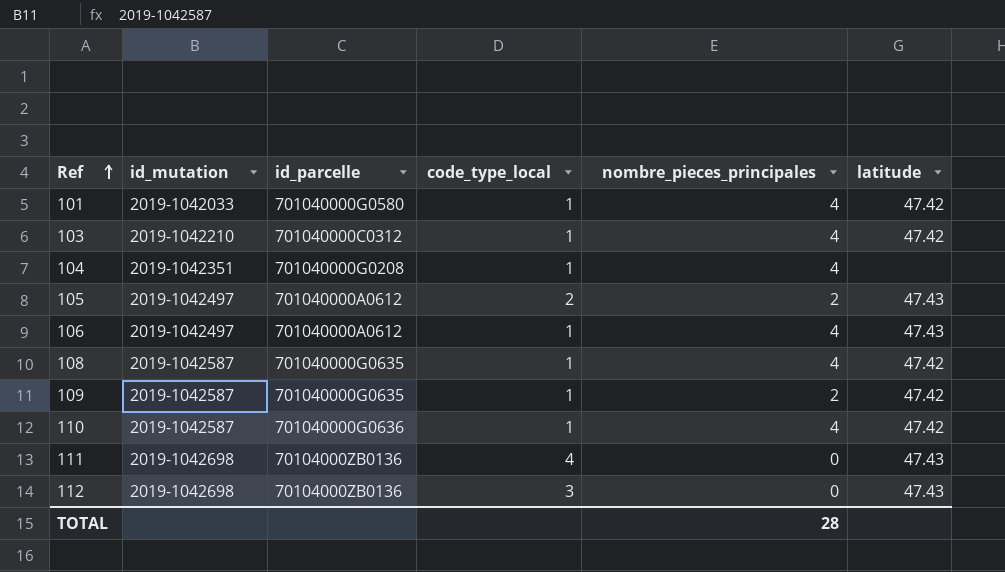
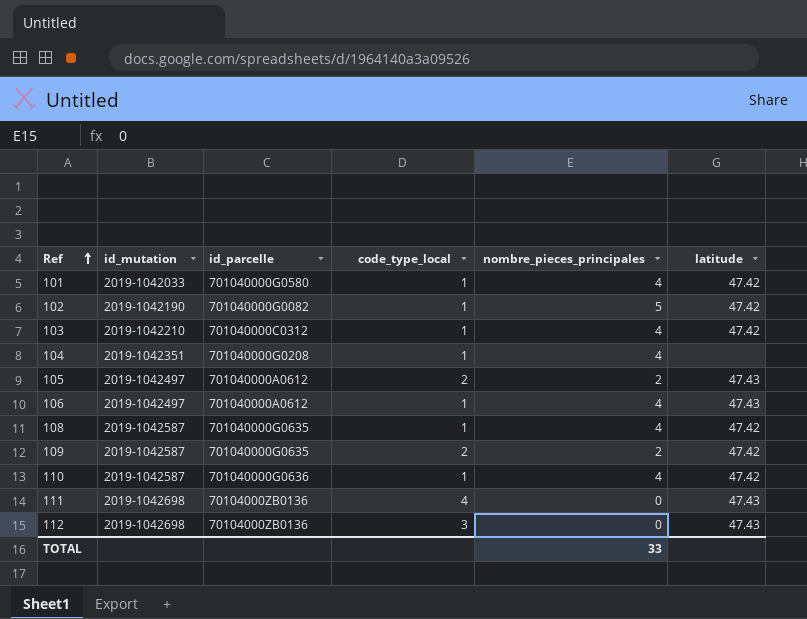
row 102: none -> 2019-1042190 | 701040000G0082 | 1 | 5 | 47.42
109 | code_type_local: 1 -> 2
TOTAL | nombre_pieces_principales: 28 -> 33

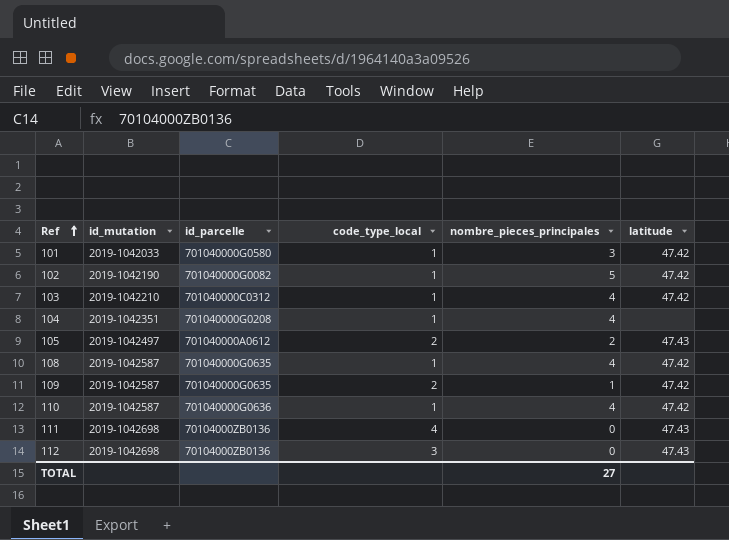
row 106: 2019-1042497 | 701040000A0612 | 1 | 4 | 47.43 -> none
101 | nombre_pieces_principales: 4 -> 3
109 | nombre_pieces_principales: 2 -> 1
TOTAL | nombre_pieces_principales: 33 -> 27

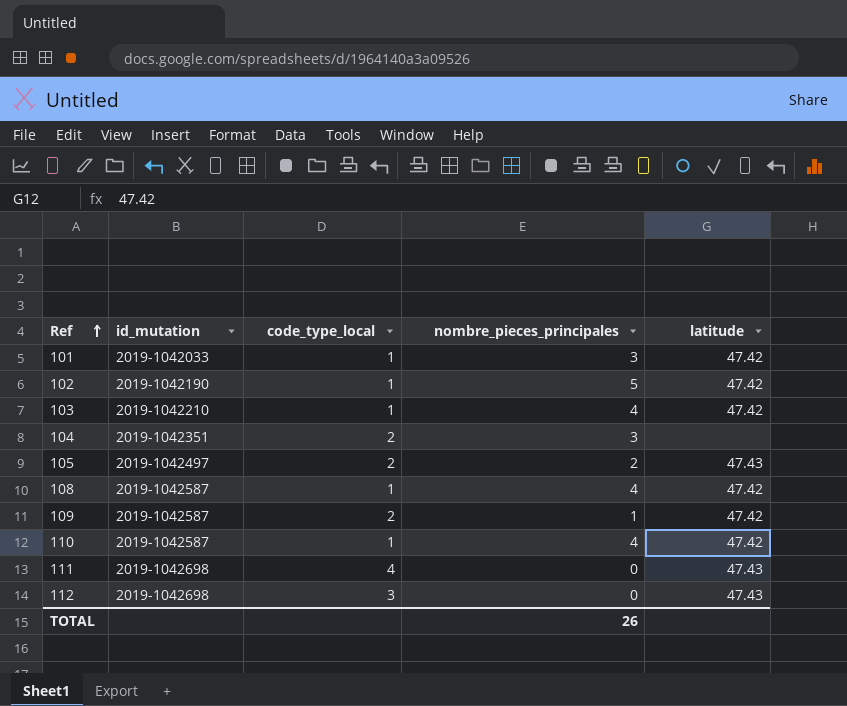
column id_parcelle | position: 3 -> none
104 | code_type_local: 1 -> 2
104 | nombre_pieces_principales: 4 -> 3
TOTAL | nombre_pieces_principales: 27 -> 26

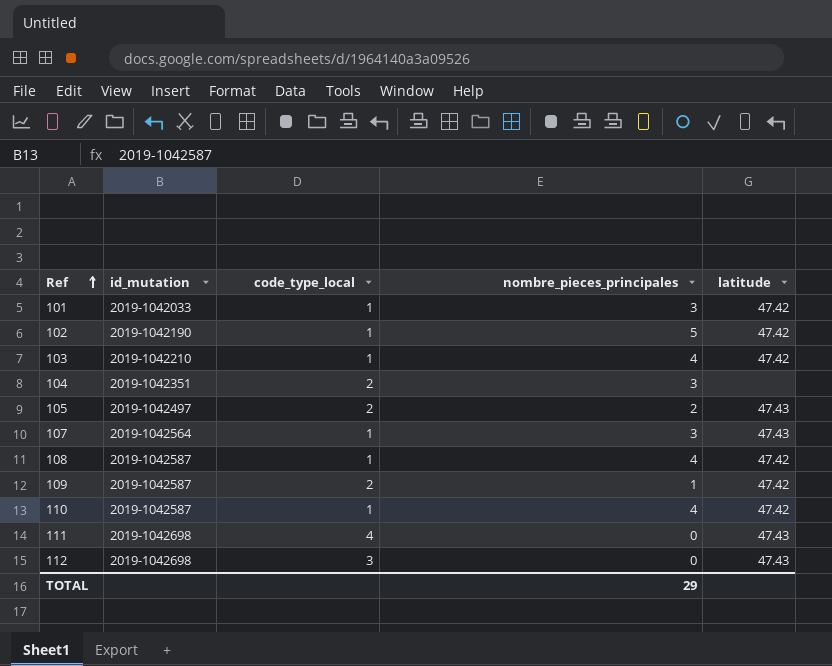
row 107: none -> 2019-1042564 | 1 | 3 | 47.43
TOTAL | nombre_pieces_principales: 26 -> 29

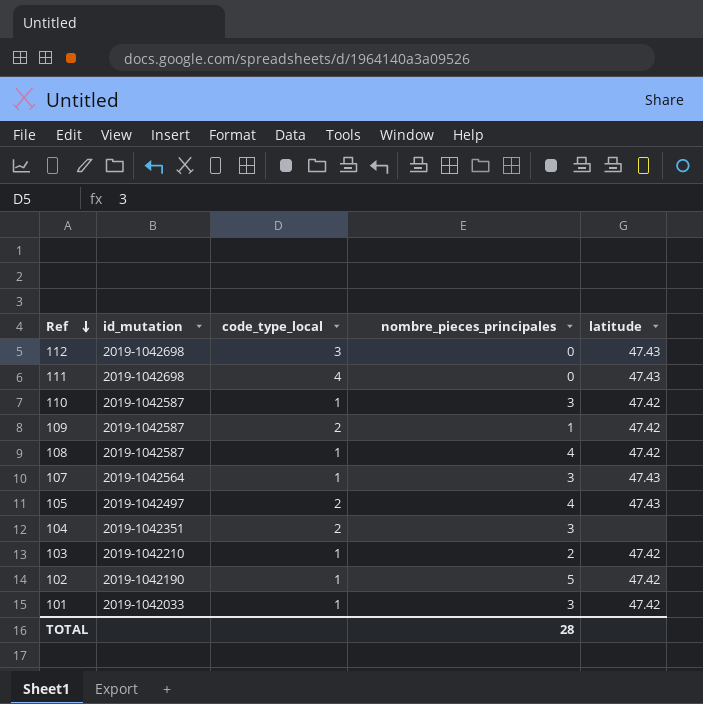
row order: Ref ascending -> Ref descending
110 | nombre_pieces_principales: 4 -> 3
105 | nombre_pieces_principales: 2 -> 4
103 | nombre_pieces_principales: 4 -> 2
TOTAL | nombre_pieces_principales: 29 -> 28

